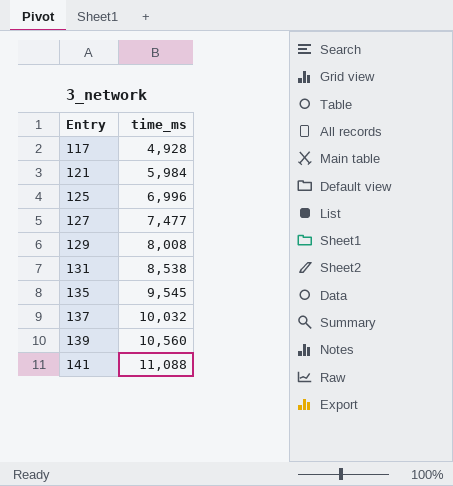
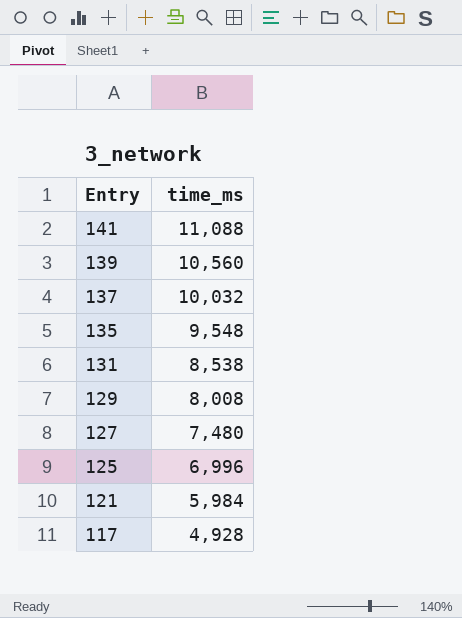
row order: Entry ascending -> Entry descending
135 | time_ms: 9,545 -> 9,548
127 | time_ms: 7,477 -> 7,480

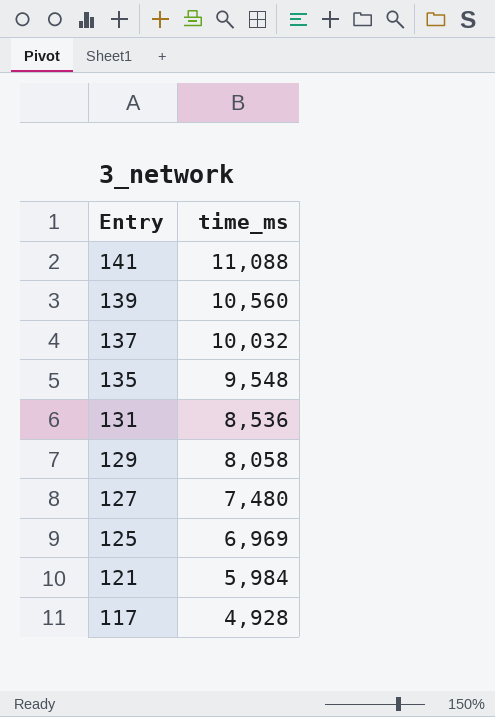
131 | time_ms: 8,538 -> 8,536
129 | time_ms: 8,008 -> 8,058
125 | time_ms: 6,996 -> 6,969

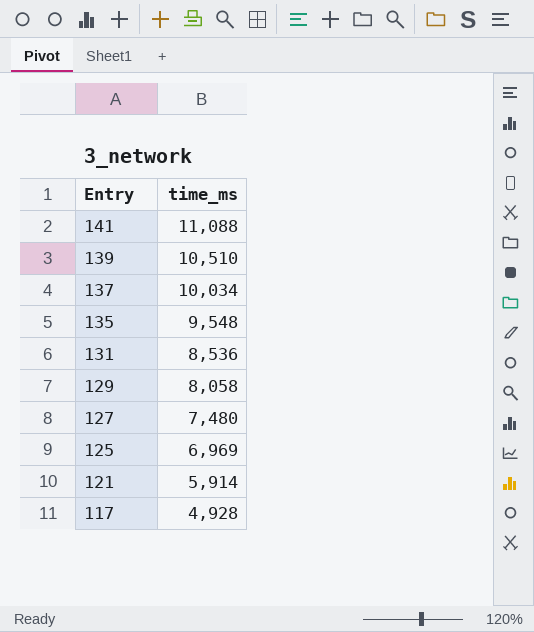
139 | time_ms: 10,560 -> 10,510
137 | time_ms: 10,032 -> 10,034
121 | time_ms: 5,984 -> 5,914

